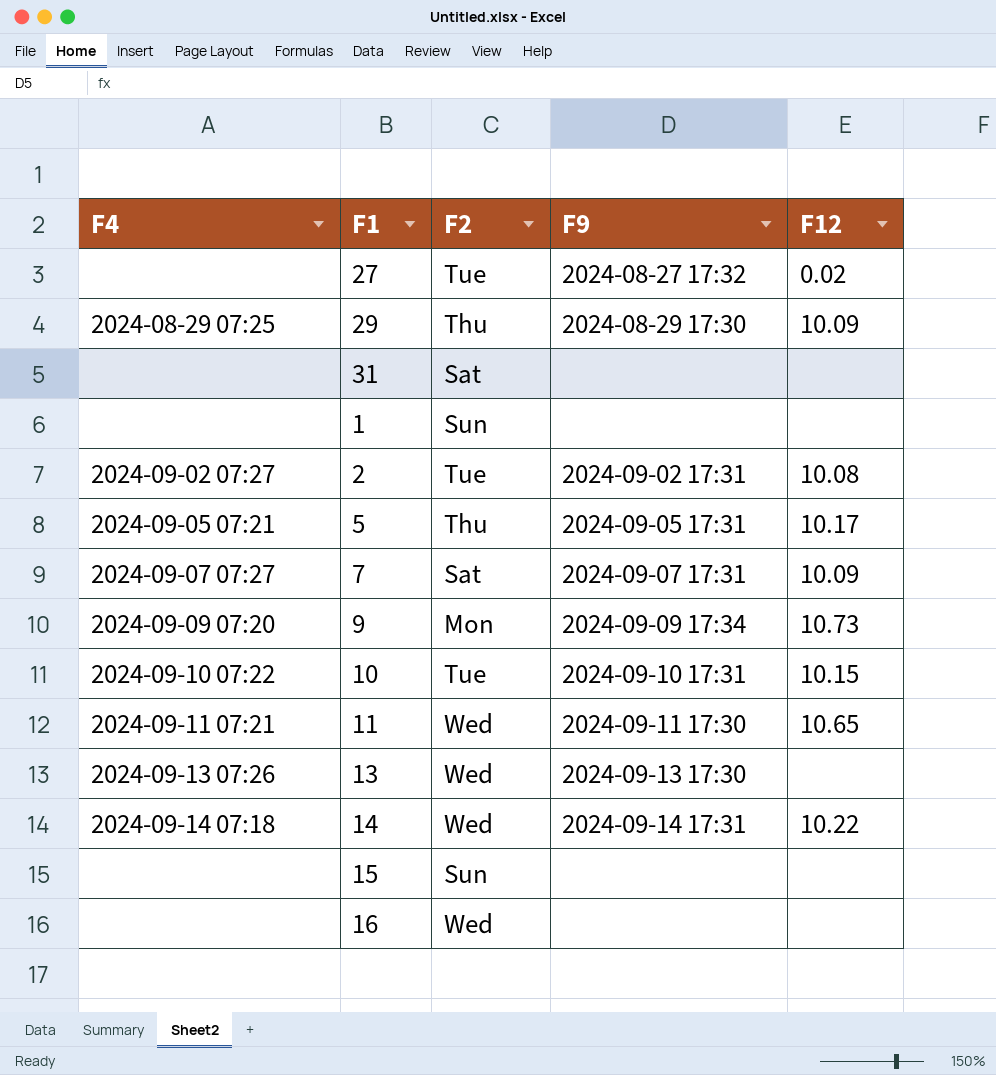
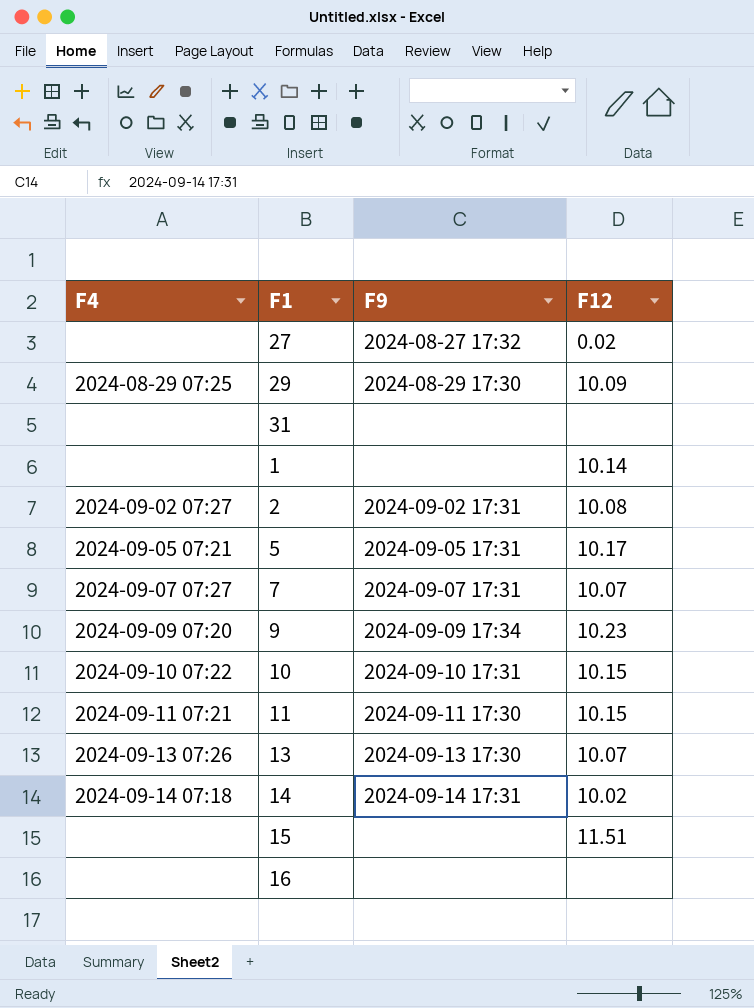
column F2 | position: 3 -> none
1 | F12: none -> 10.14
7 | F12: 10.09 -> 10.07
9 | F12: 10.73 -> 10.23
11 | F12: 10.65 -> 10.15
13 | F12: none -> 10.07
14 | F12: 10.22 -> 10.02
15 | F12: none -> 11.51

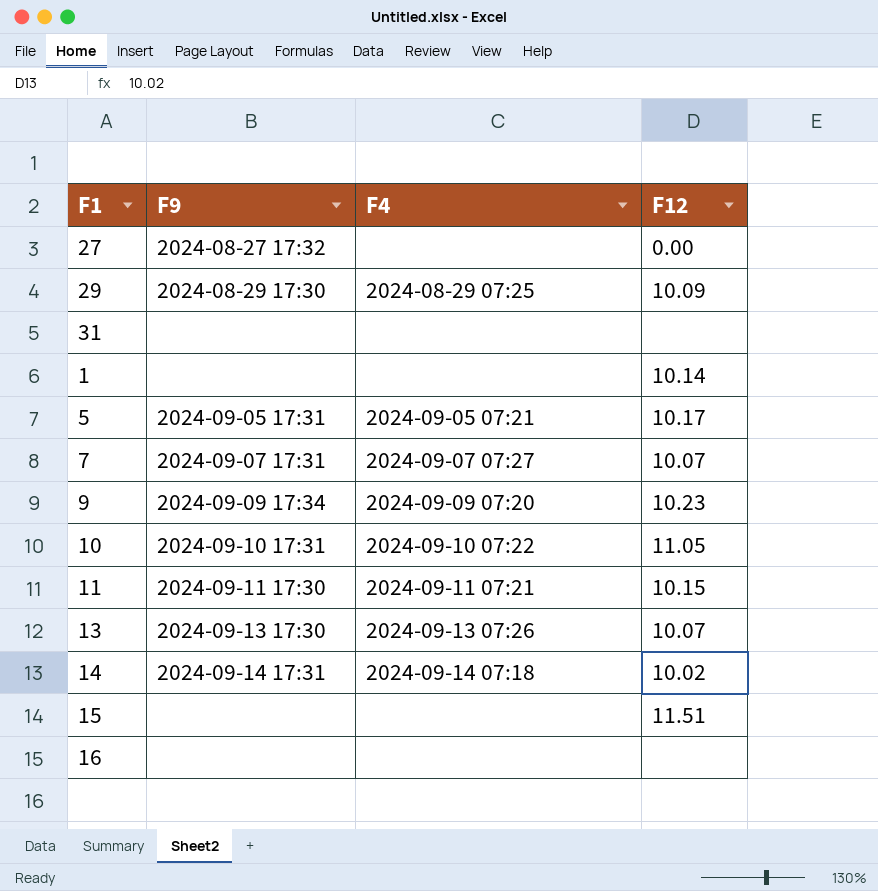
column F4 | position: 1 -> 3
row 2: 2024-09-02 07:27 | 2024-09-02 17:31 | 10.08 -> none
27 | F12: 0.02 -> 0.00
10 | F12: 10.15 -> 11.05

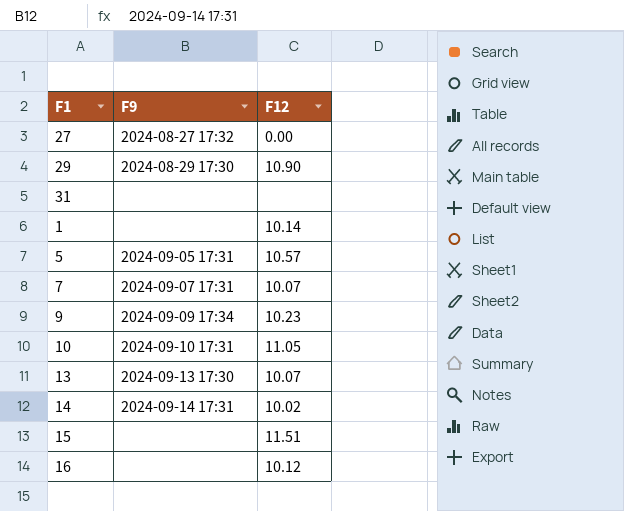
column F4 | position: 3 -> none
row 11: 2024-09-11 17:30 | 2024-09-11 07:21 | 10.15 -> none
29 | F12: 10.09 -> 10.90
5 | F12: 10.17 -> 10.57
16 | F12: none -> 10.12

